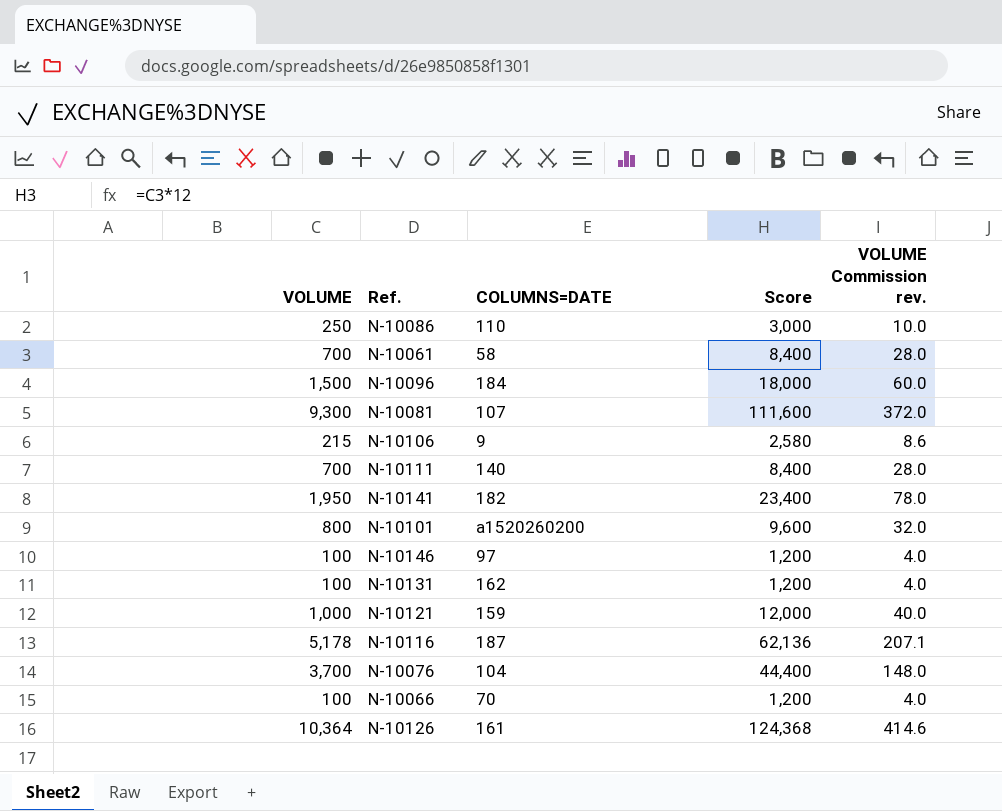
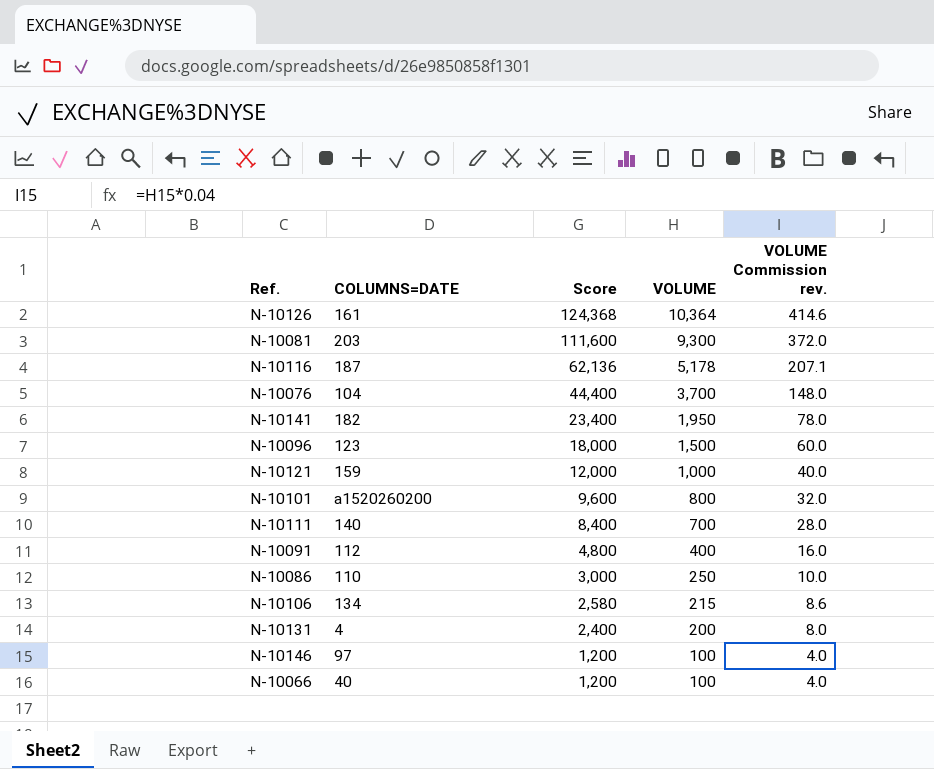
row order: none -> Score descending
column VOLUME | position: 1 -> 4
row N-10061: 700 | 58 | 8,400 | 28.0 -> none
N-10081 | COLUMNS=DATE: 107 -> 203
N-10096 | COLUMNS=DATE: 184 -> 123
row N-10091: none -> 112 | 4,800 | 400 | 16.0
N-10106 | COLUMNS=DATE: 9 -> 134
N-10131 | COLUMNS=DATE: 162 -> 4
N-10131 | Score: 1,200 -> 2,400
N-10131 | VOLUME: 100 -> 200
N-10131 | VOLUME Commission rev.: 4.0 -> 8.0
N-10066 | COLUMNS=DATE: 70 -> 40

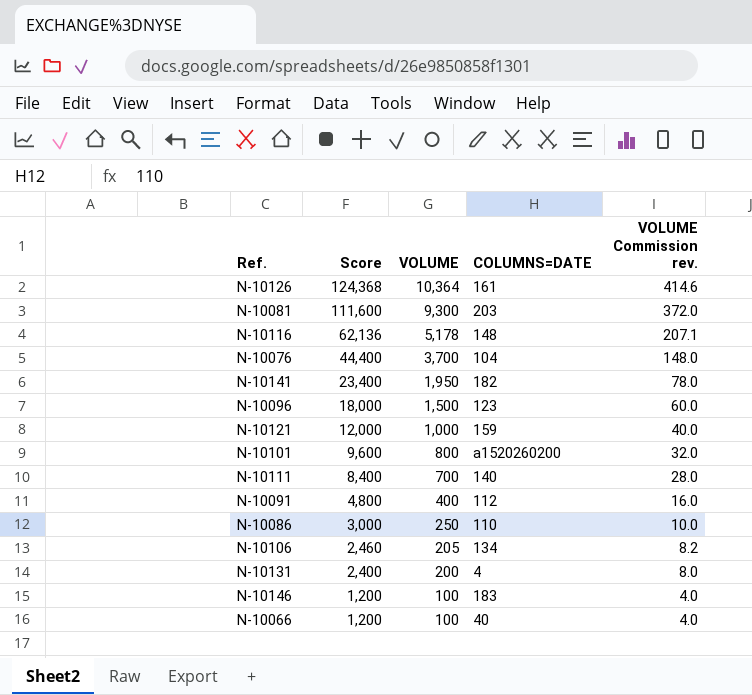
column COLUMNS=DATE | position: 2 -> 4
N-10116 | COLUMNS=DATE: 187 -> 148
N-10106 | Score: 2,580 -> 2,460
N-10106 | VOLUME: 215 -> 205
N-10106 | VOLUME Commission rev.: 8.6 -> 8.2
N-10146 | COLUMNS=DATE: 97 -> 183

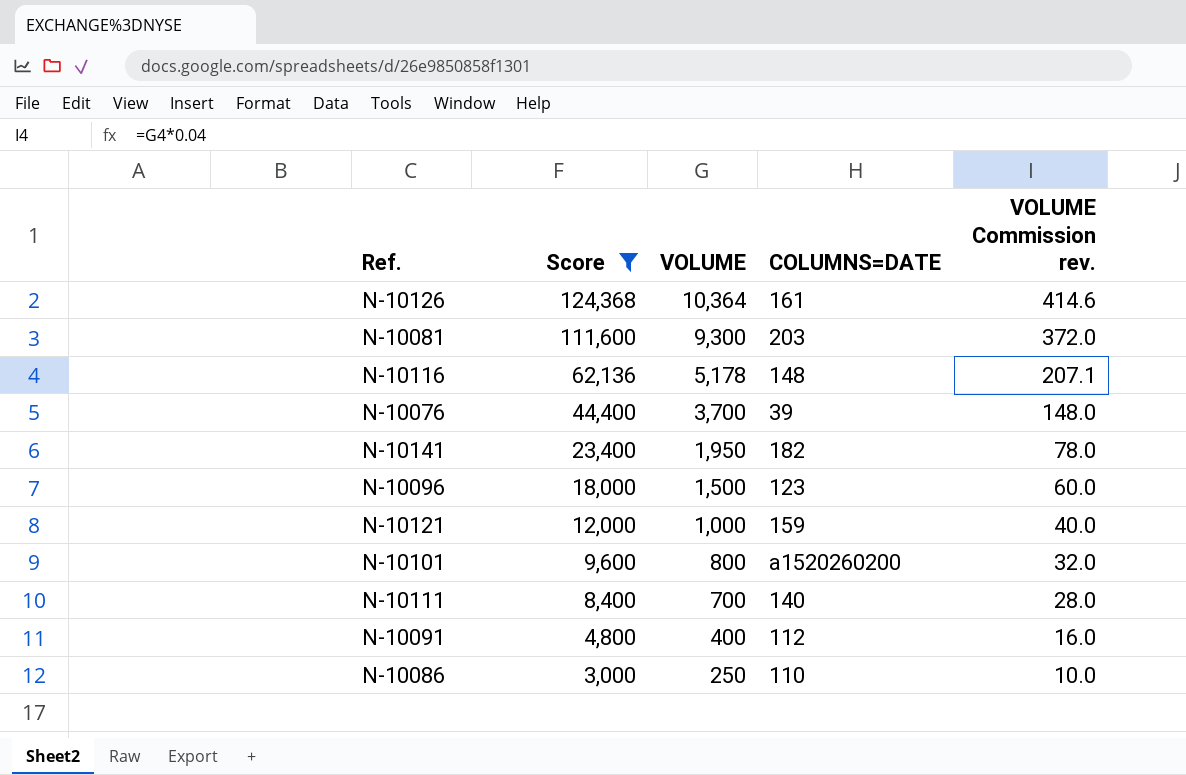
filter: none -> Score >= 3,000
N-10076 | COLUMNS=DATE: 104 -> 39

